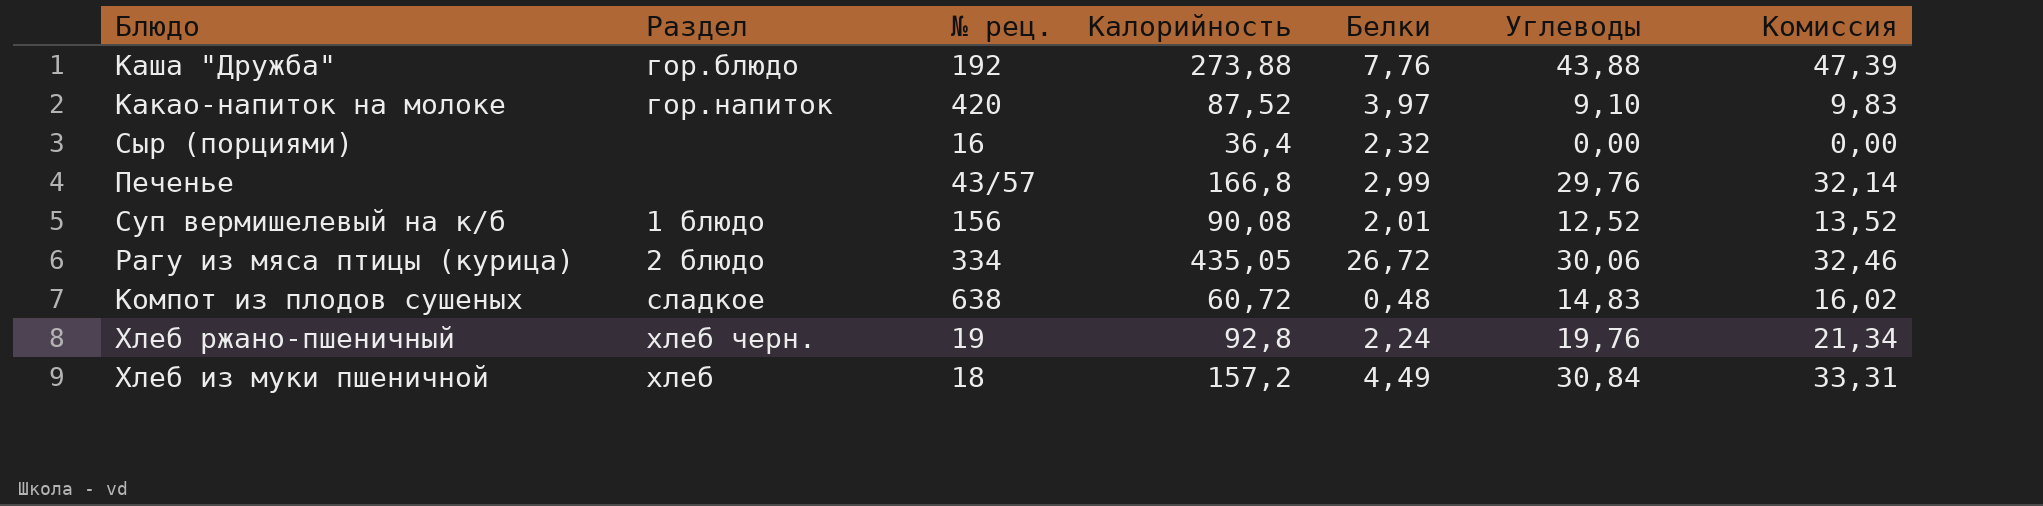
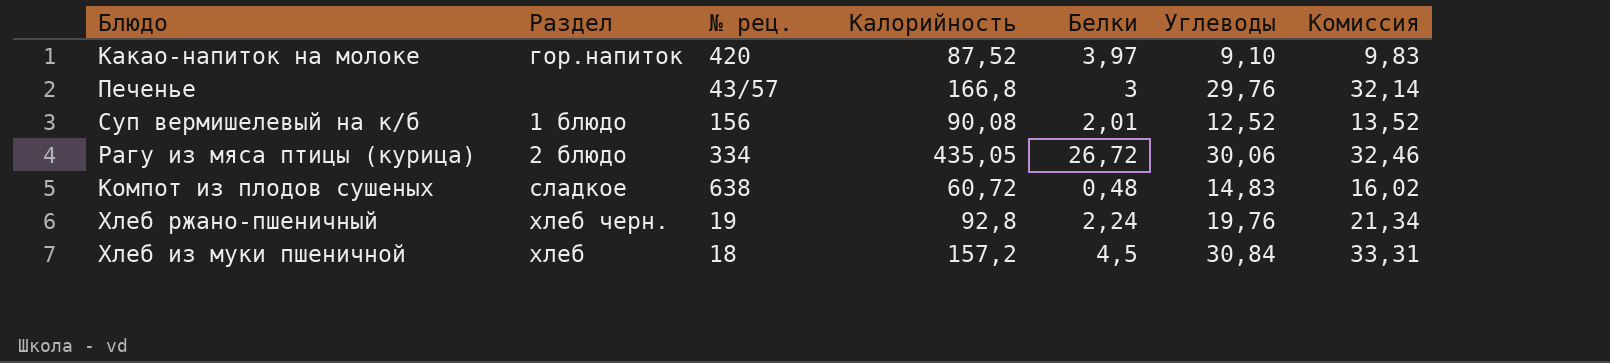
row Каша "Дружба": гор.блюдо | 192 | 273,88 | 7,76 | 43,88 | 47,39 -> none
row Сыр (порциями): none | 16 | 36,4 | 2,32 | 0,00 | 0,00 -> none
Печенье | Белки: 2,99 -> 3
Хлеб из муки пшеничной | Белки: 4,49 -> 4,5

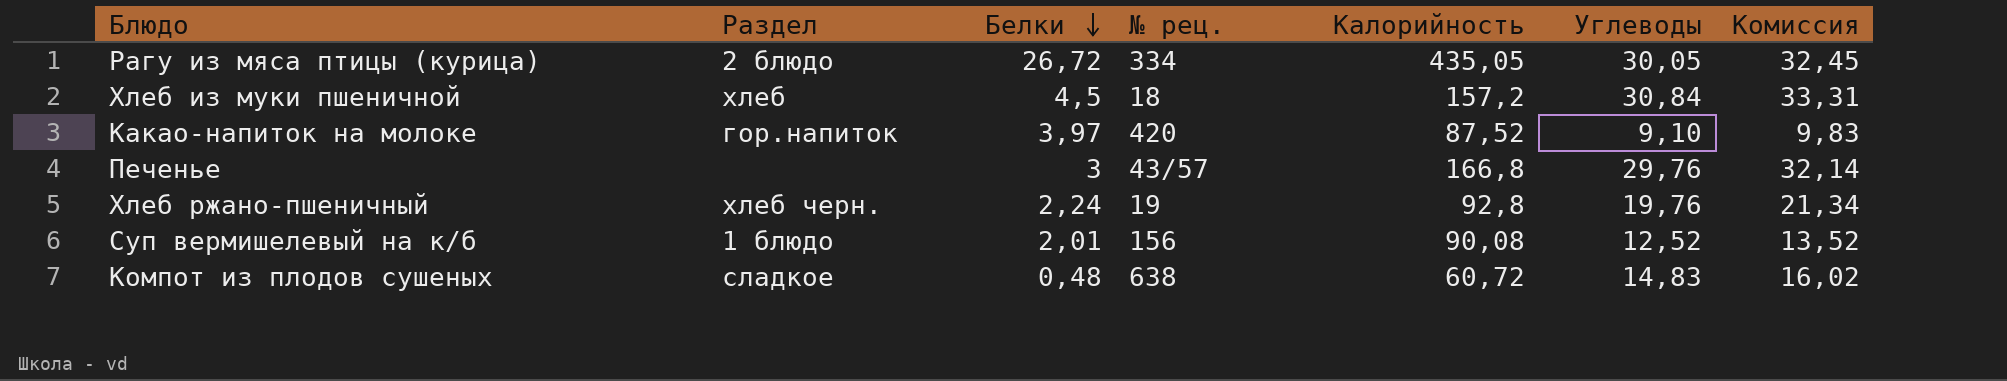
row order: none -> Белки descending
column Белки | position: 5 -> 3
Рагу из мяса птицы (курица) | Углеводы: 30,06 -> 30,05
Рагу из мяса птицы (курица) | Комиссия: 32,46 -> 32,45

